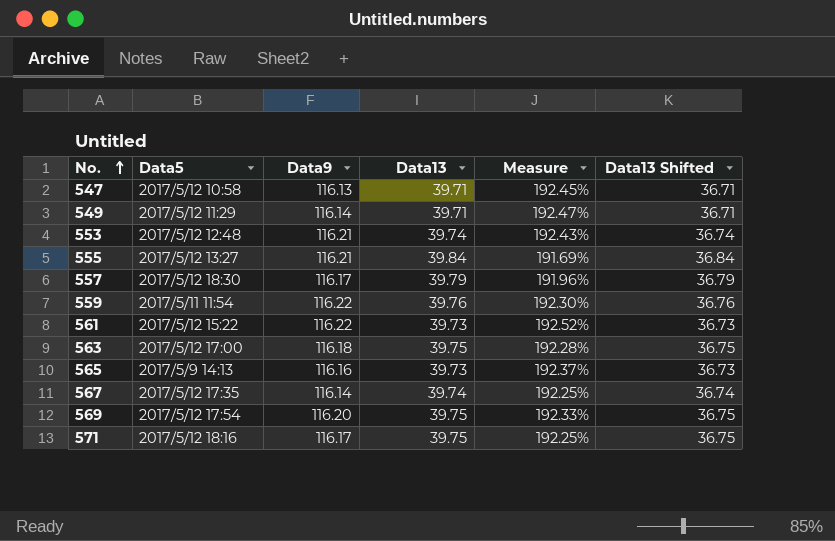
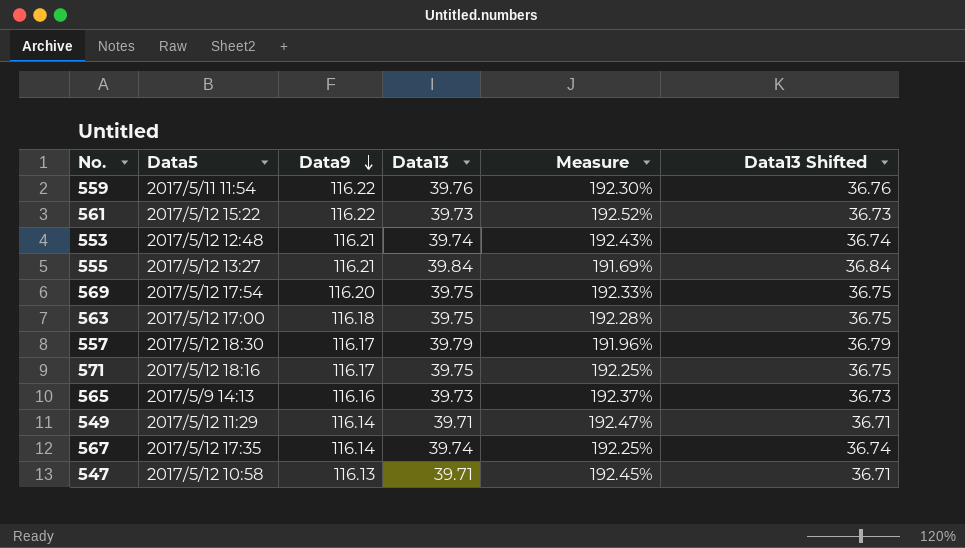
row order: No. ascending -> Data9 descending

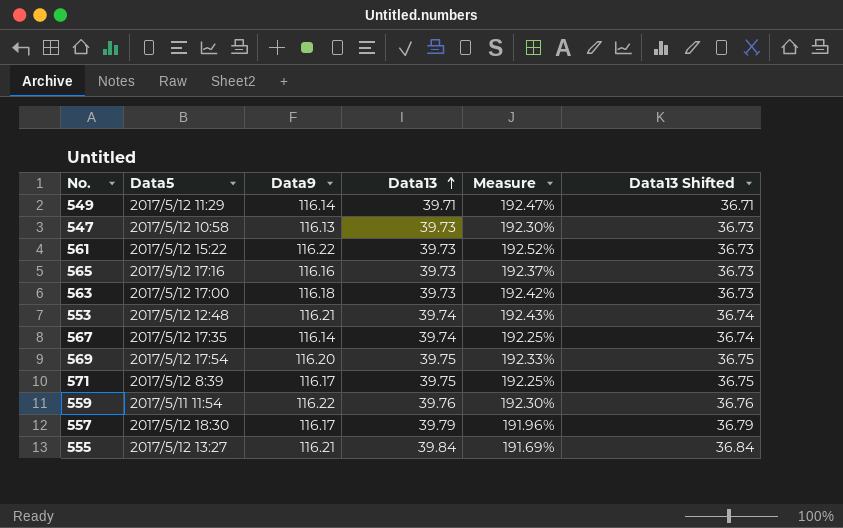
row order: Data9 descending -> Data13 ascending
547 | Data13: 39.71 -> 39.73
547 | Measure: 192.45% -> 192.30%
547 | Data13 Shifted: 36.71 -> 36.73
565 | Data5: 2017/5/9 14:13 -> 2017/5/12 17:16
563 | Data13: 39.75 -> 39.73
563 | Measure: 192.28% -> 192.42%
563 | Data13 Shifted: 36.75 -> 36.73
571 | Data5: 2017/5/12 18:16 -> 2017/5/12 8:39

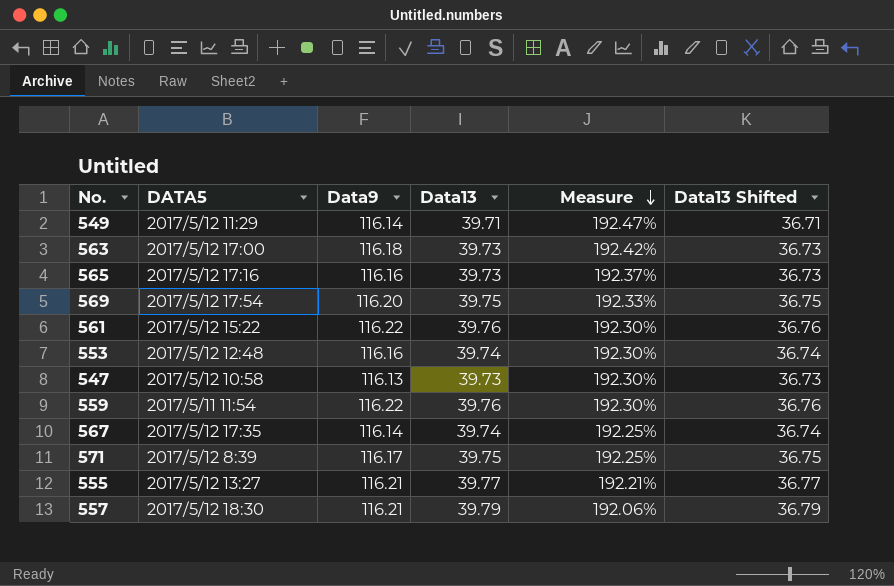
row order: Data13 ascending -> Measure descending
column name: Data5 -> DATA5
561 | Data13: 39.73 -> 39.76
561 | Measure: 192.52% -> 192.30%
561 | Data13 Shifted: 36.73 -> 36.76
553 | Data9: 116.21 -> 116.16
553 | Measure: 192.43% -> 192.30%
555 | Data13: 39.84 -> 39.77
555 | Measure: 191.69% -> 192.21%
555 | Data13 Shifted: 36.84 -> 36.77
557 | Data9: 116.17 -> 116.21
557 | Measure: 191.96% -> 192.06%

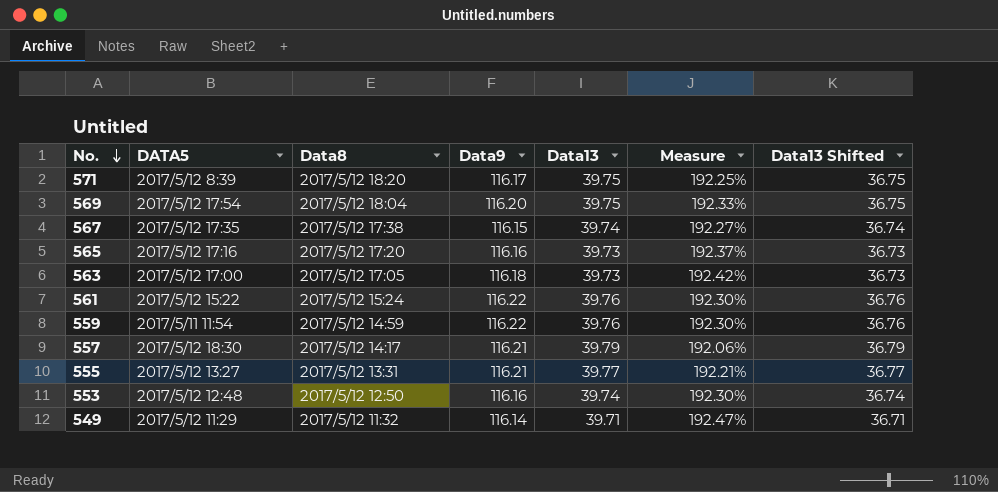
row order: Measure descending -> No. descending
column Data8 | position: none -> 3
row 547: 2017/5/12 10:58 | 116.13 | 39.73 | 192.30% | 36.73 -> none
567 | Data9: 116.14 -> 116.15
567 | Measure: 192.25% -> 192.27%

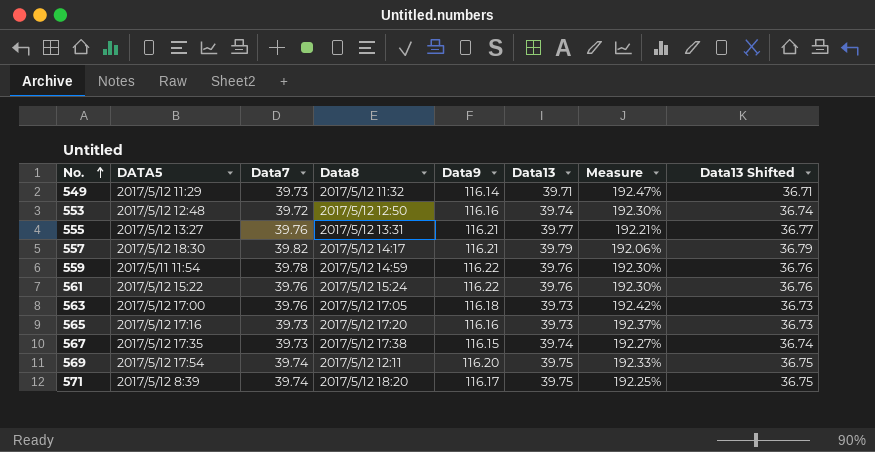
row order: No. descending -> No. ascending
column Data7 | position: none -> 3
569 | Data8: 2017/5/12 18:04 -> 2017/5/12 12:11

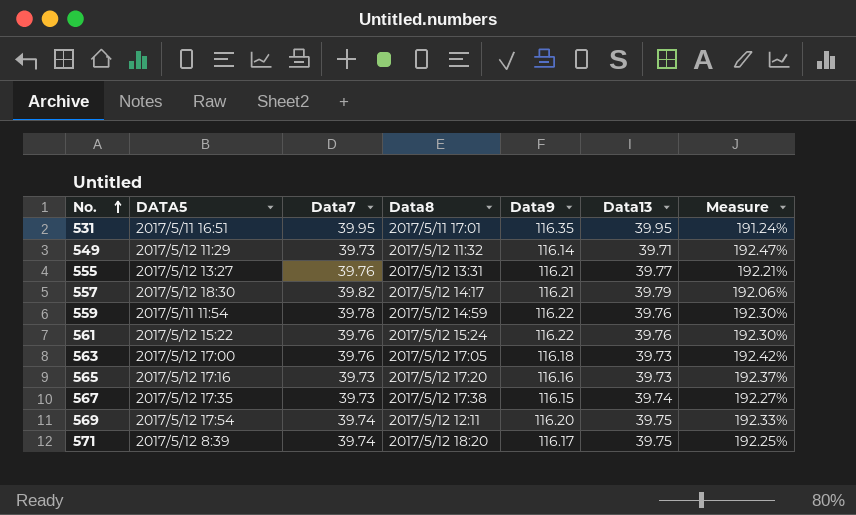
column Data13 Shifted | formula: [Data13] - 3 -> none
row 553: 2017/5/12 12:48 | 39.72 | 2017/5/12 12:50 | 116.16 | 39.74 | 192.30% | 36.74 -> none
row 531: none -> 2017/5/11 16:51 | 39.95 | 2017/5/11 17:01 | 116.35 | 39.95 | 191.24%

